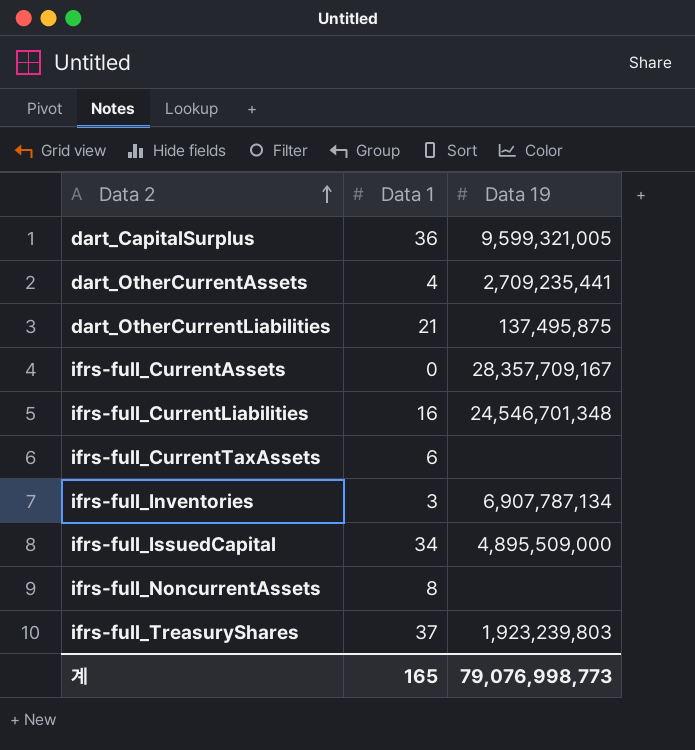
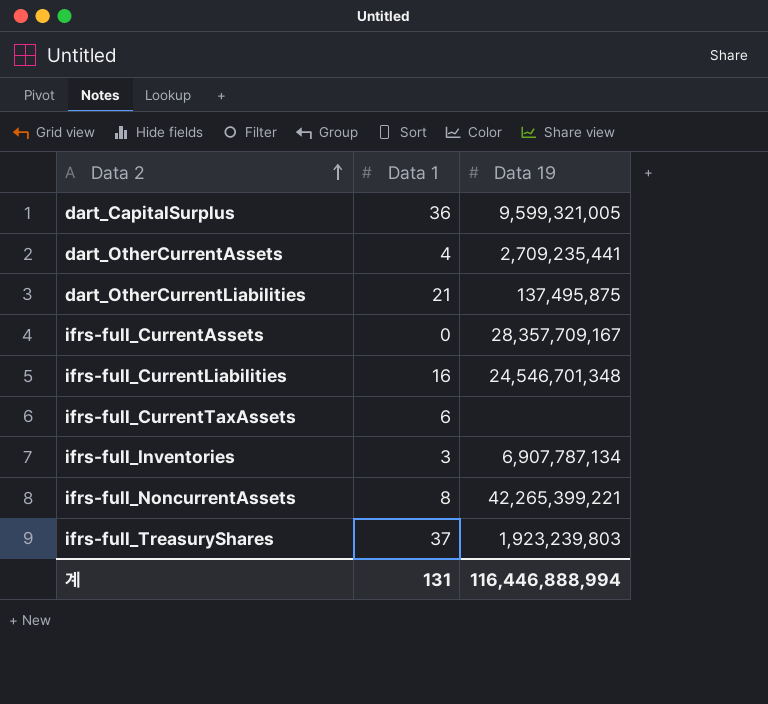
row ifrs-full_IssuedCapital: 34 | 4,895,509,000 -> none
ifrs-full_NoncurrentAssets | Data 19: none -> 42,265,399,221
계 | Data 1: 165 -> 131
계 | Data 19: 79,076,998,773 -> 116,446,888,994

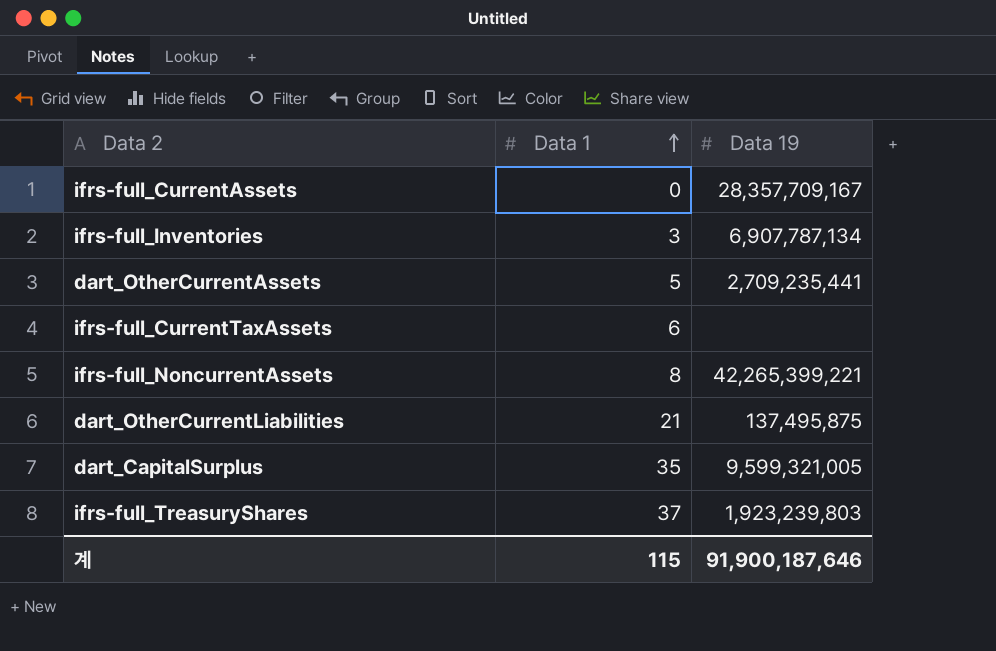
row order: Data 2 ascending -> Data 1 ascending
row ifrs-full_CurrentLiabilities: 16 | 24,546,701,348 -> none
dart_OtherCurrentAssets | Data 1: 4 -> 5
dart_CapitalSurplus | Data 1: 36 -> 35
계 | Data 1: 131 -> 115
계 | Data 19: 116,446,888,994 -> 91,900,187,646

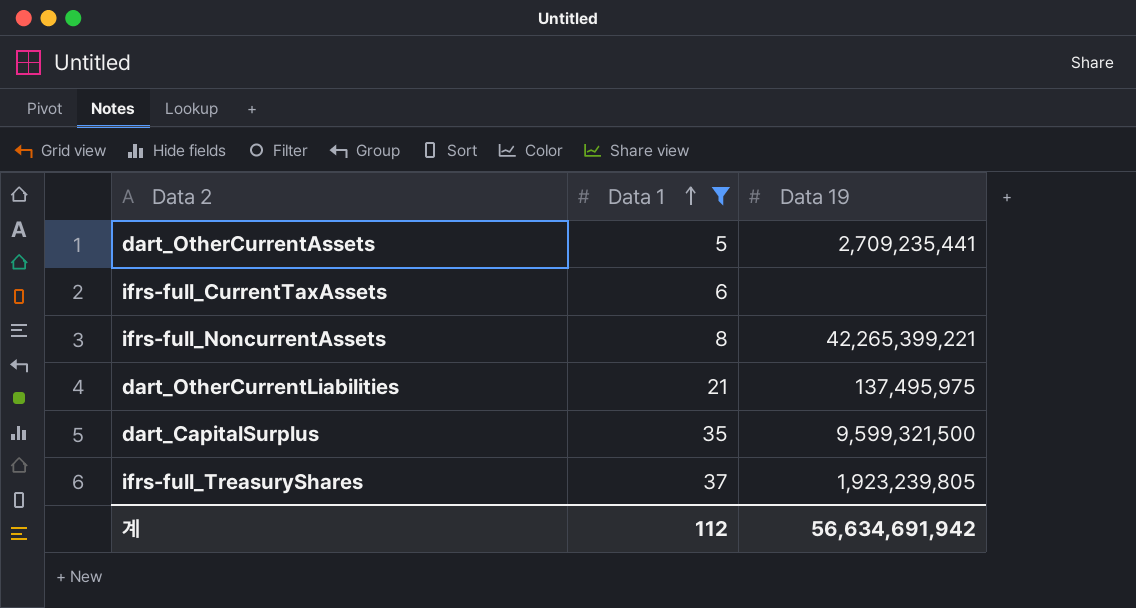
filter: none -> Data 1 >= 5
dart_OtherCurrentLiabilities | Data 19: 137,495,875 -> 137,495,975
dart_CapitalSurplus | Data 19: 9,599,321,005 -> 9,599,321,500
ifrs-full_TreasuryShares | Data 19: 1,923,239,803 -> 1,923,239,805
계 | Data 1: 115 -> 112
계 | Data 19: 91,900,187,646 -> 56,634,691,942

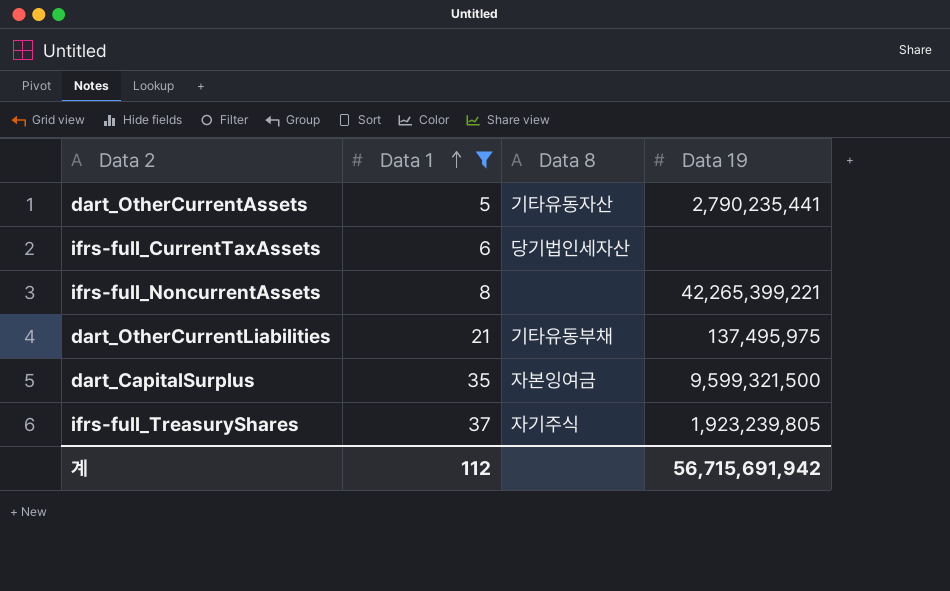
column Data 8 | position: none -> 3
dart_OtherCurrentAssets | Data 19: 2,709,235,441 -> 2,790,235,441
계 | Data 19: 56,634,691,942 -> 56,715,691,942

